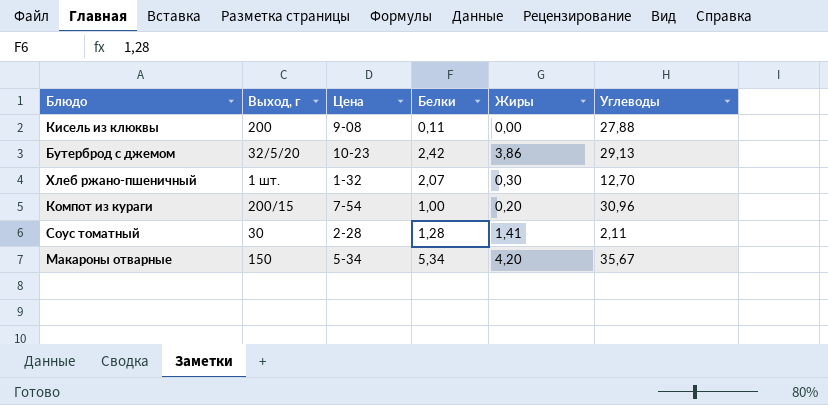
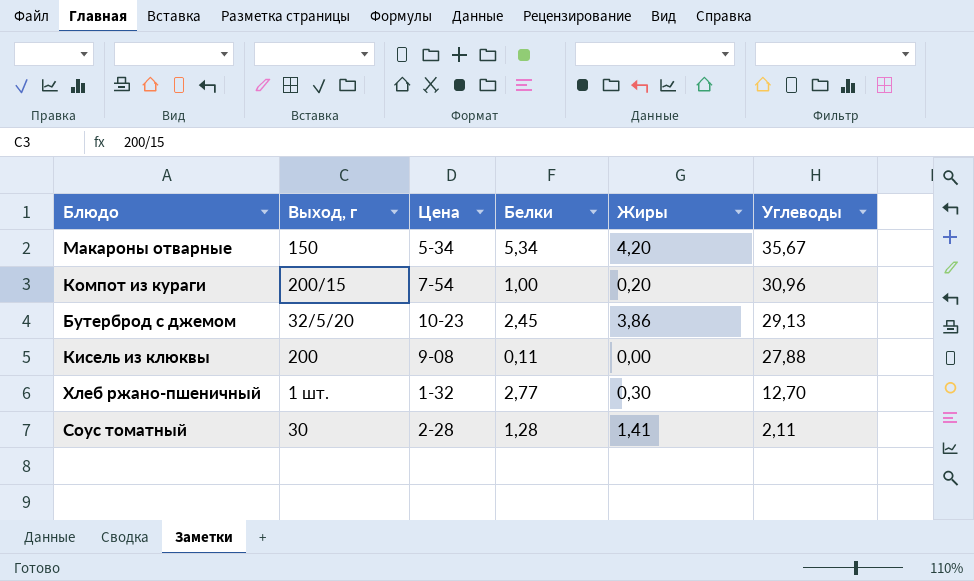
row order: none -> Углеводы descending
Бутерброд с джемом | Белки: 2,42 -> 2,45
Хлеб ржано-пшеничный | Белки: 2,07 -> 2,77

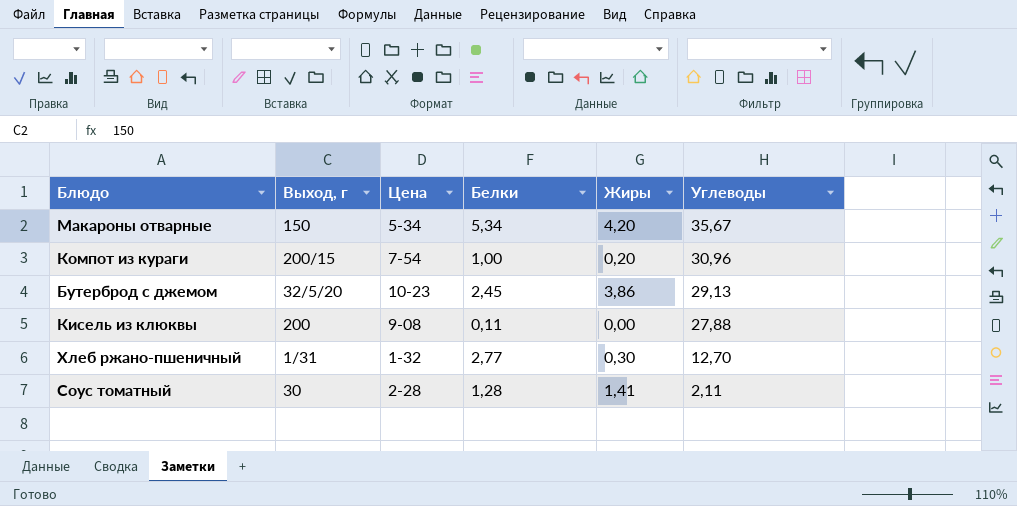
Хлеб ржано-пшеничный | Выход, г: 1 шт. -> 1/31

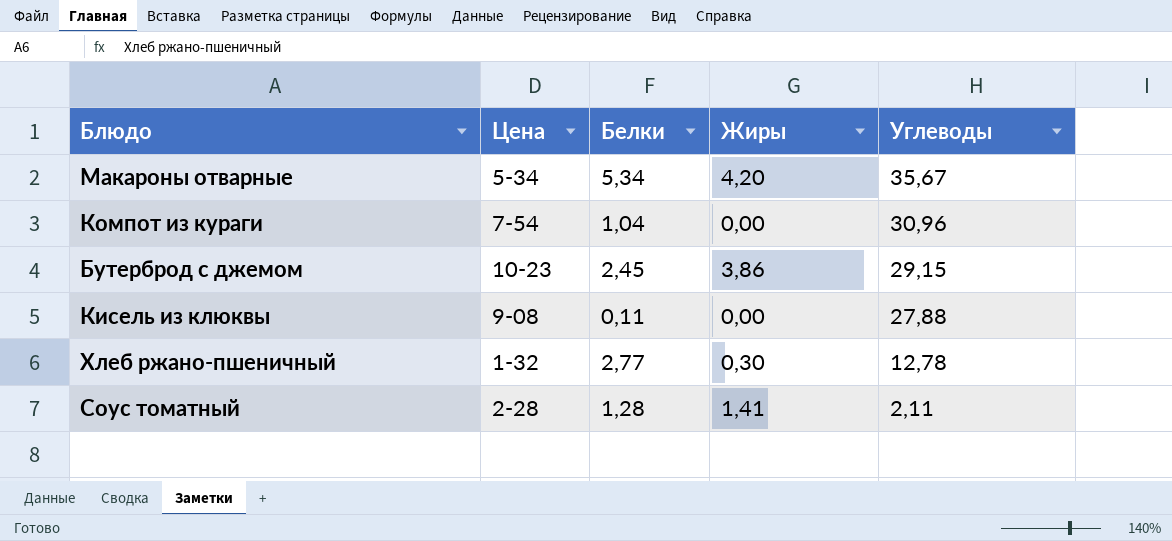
column Выход, г | position: 2 -> none
Компот из кураги | Белки: 1,00 -> 1,04
Компот из кураги | Жиры: 0,20 -> 0,00
Бутерброд с джемом | Углеводы: 29,13 -> 29,15
Хлеб ржано-пшеничный | Углеводы: 12,70 -> 12,78

